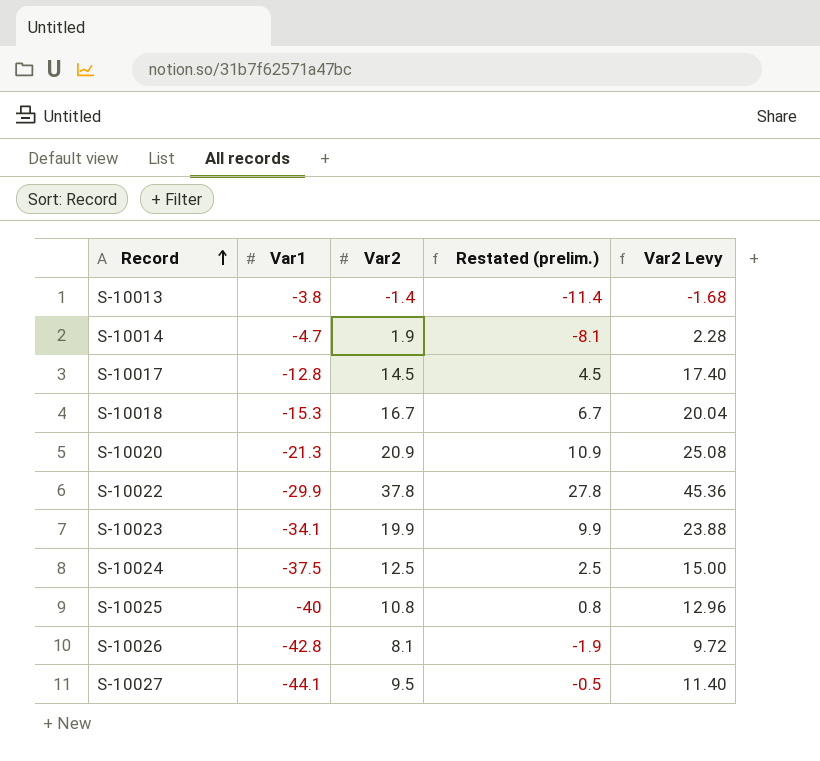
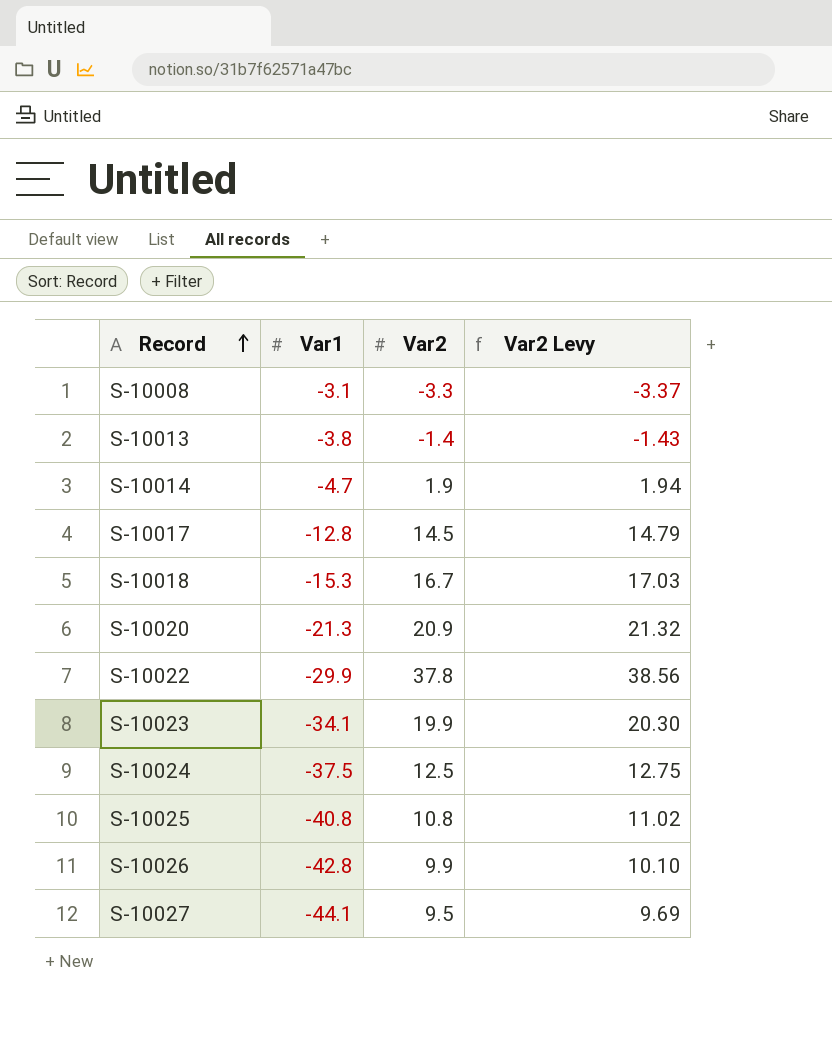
column Restated (prelim.) | formula: [Var2] - 10 -> none
column Var2 Levy | formula: [Var2] * 1.2 -> [Var2] * 1.02
row S-10008: none -> -3.1 | -3.3 | -3.37
S-10025 | Var1: -40 -> -40.8
S-10026 | Var2: 8.1 -> 9.9

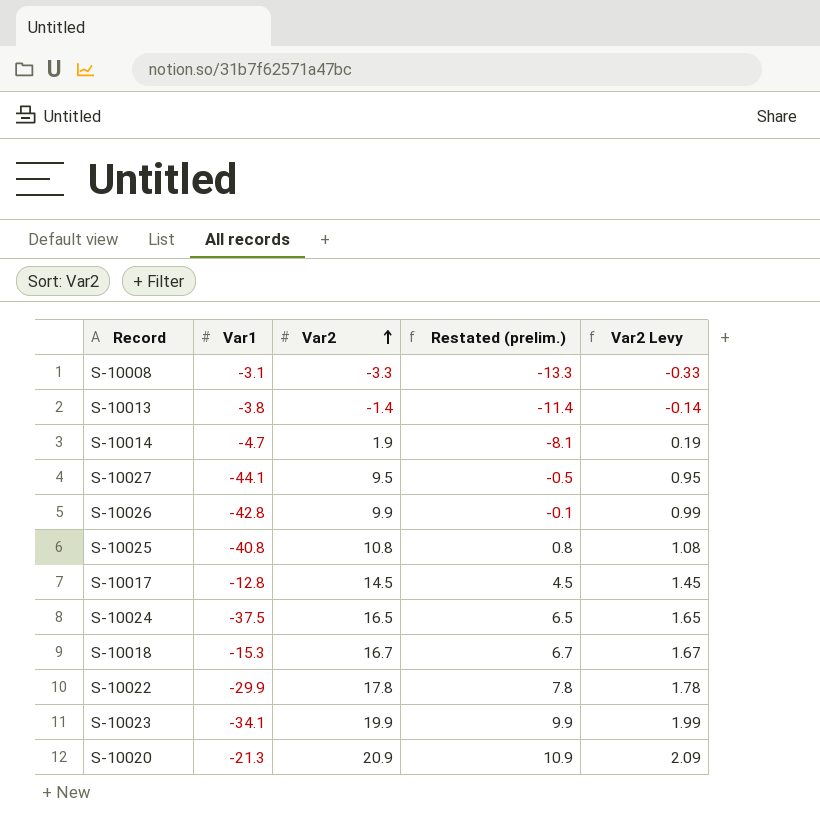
row order: Record ascending -> Var2 ascending
column Restated (prelim.) | formula: none -> [Var2] - 10
column Var2 Levy | formula: [Var2] * 1.02 -> [Var2] * 0.1
S-10024 | Var2: 12.5 -> 16.5
S-10022 | Var2: 37.8 -> 17.8

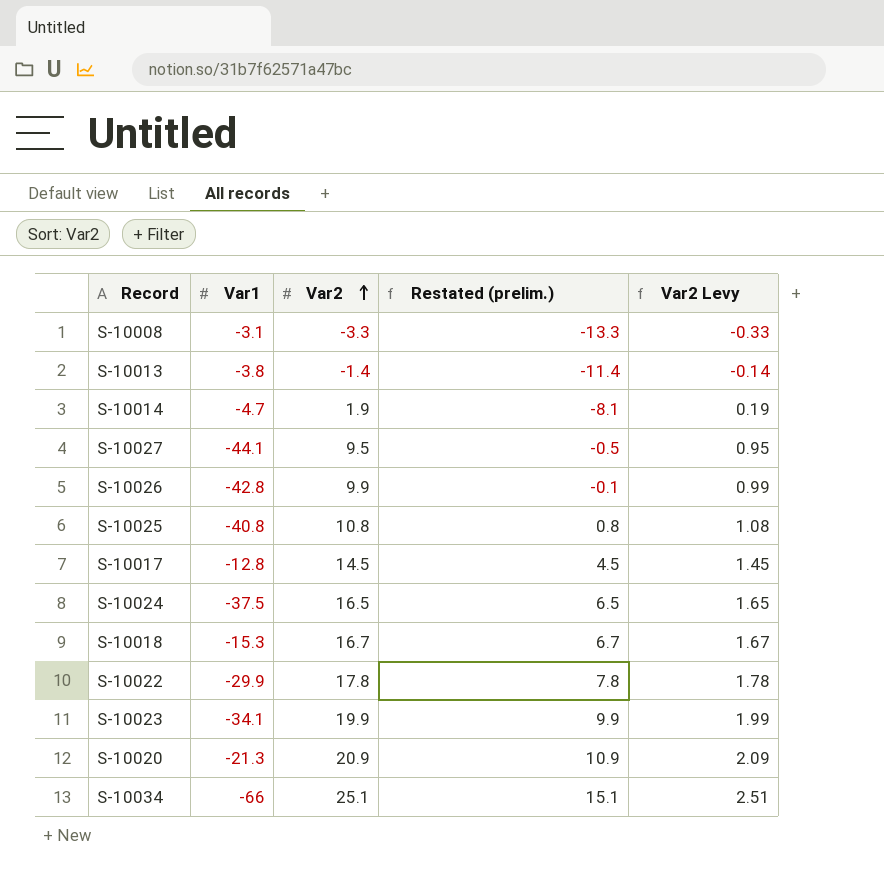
row S-10034: none -> -66 | 25.1 | 15.1 | 2.51

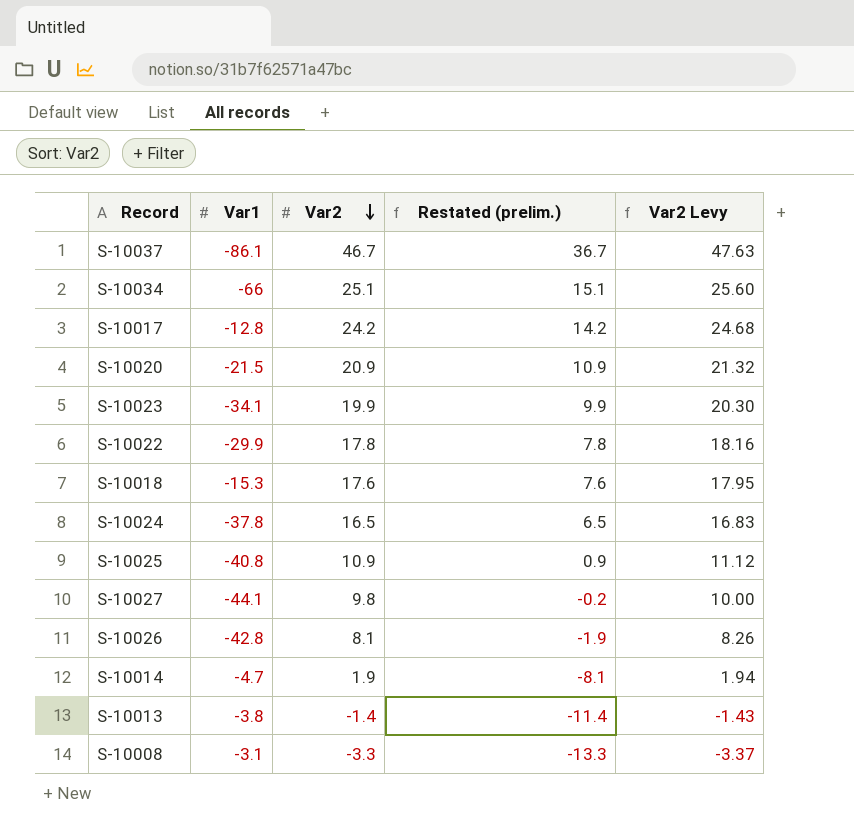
row order: Var2 ascending -> Var2 descending
column Var2 Levy | formula: [Var2] * 0.1 -> [Var2] * 1.02
row S-10037: none -> -86.1 | 46.7 | 36.7 | 47.63
S-10017 | Var2: 14.5 -> 24.2
S-10017 | Restated (prelim.): 4.5 -> 14.2
S-10020 | Var1: -21.3 -> -21.5
S-10018 | Var2: 16.7 -> 17.6
S-10018 | Restated (prelim.): 6.7 -> 7.6
S-10024 | Var1: -37.5 -> -37.8
S-10025 | Var2: 10.8 -> 10.9
S-10025 | Restated (prelim.): 0.8 -> 0.9
S-10027 | Var2: 9.5 -> 9.8
S-10027 | Restated (prelim.): -0.5 -> -0.2
S-10026 | Var2: 9.9 -> 8.1
S-10026 | Restated (prelim.): -0.1 -> -1.9

